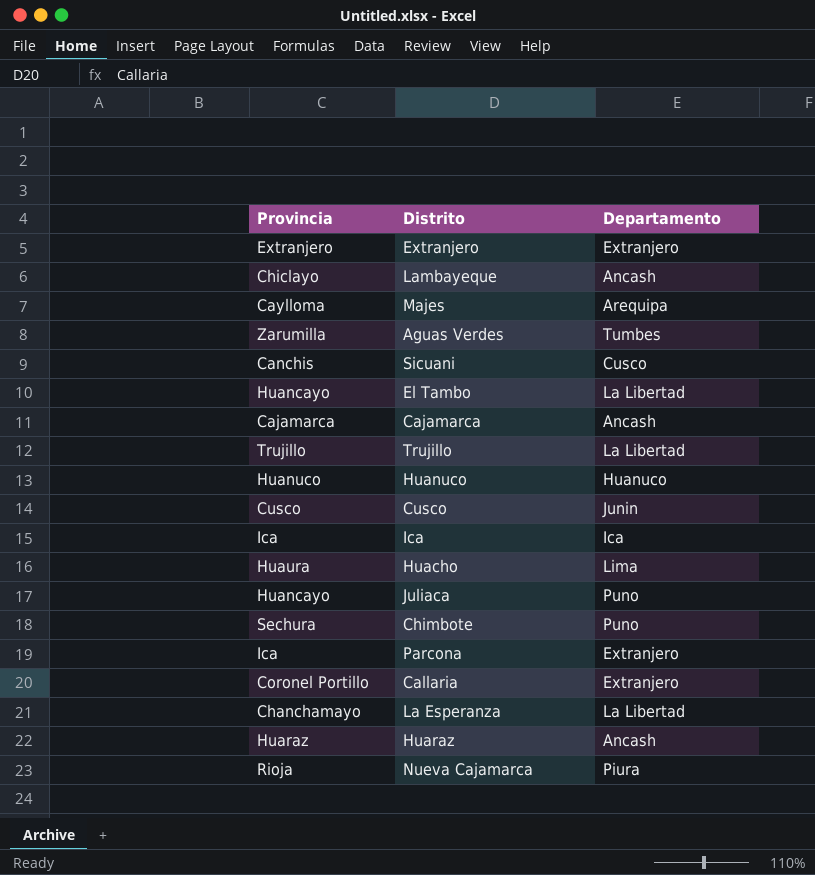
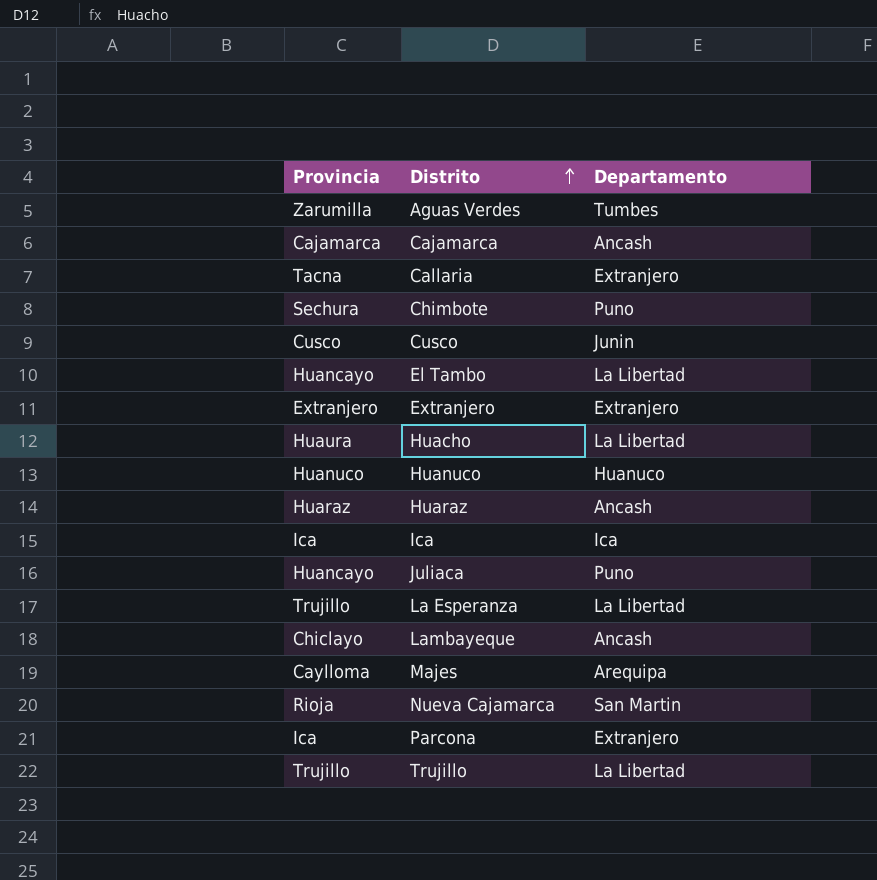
row order: none -> Distrito ascending
row Sicuani: Canchis | Cusco -> none
Callaria | Provincia: Coronel Portillo -> Tacna
Huacho | Departamento: Lima -> La Libertad
La Esperanza | Provincia: Chanchamayo -> Trujillo
Nueva Cajamarca | Departamento: Piura -> San Martin

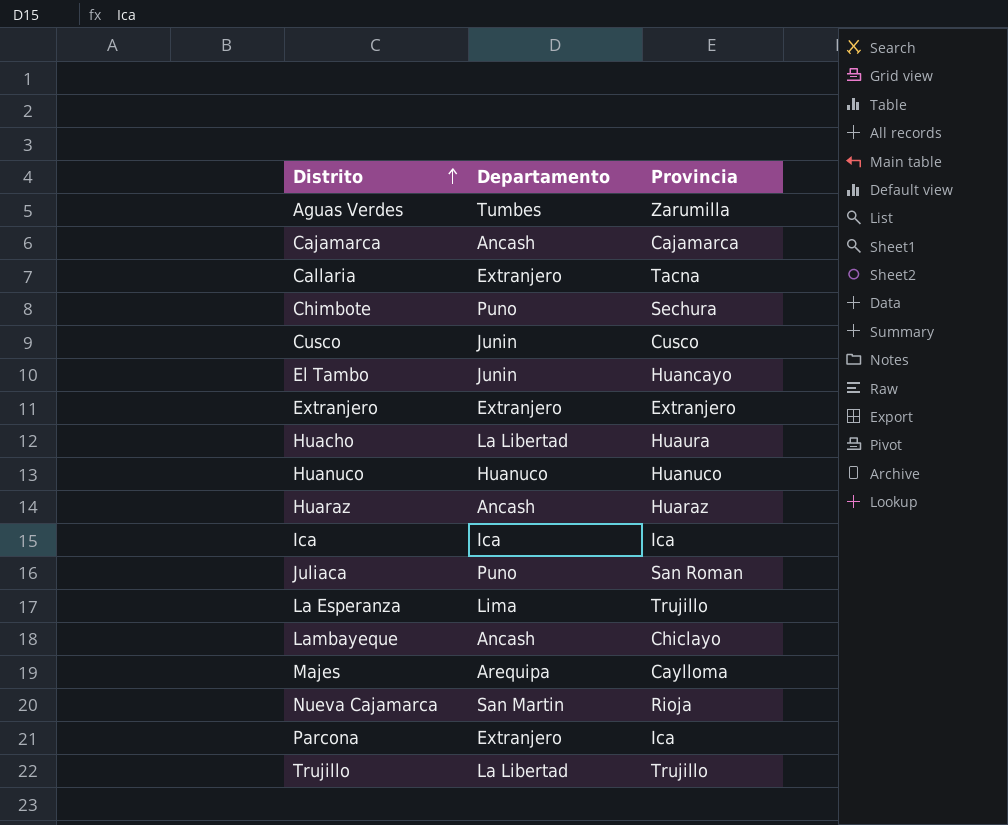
column Provincia | position: 1 -> 3
El Tambo | Departamento: La Libertad -> Junin
Juliaca | Provincia: Huancayo -> San Roman
La Esperanza | Departamento: La Libertad -> Lima

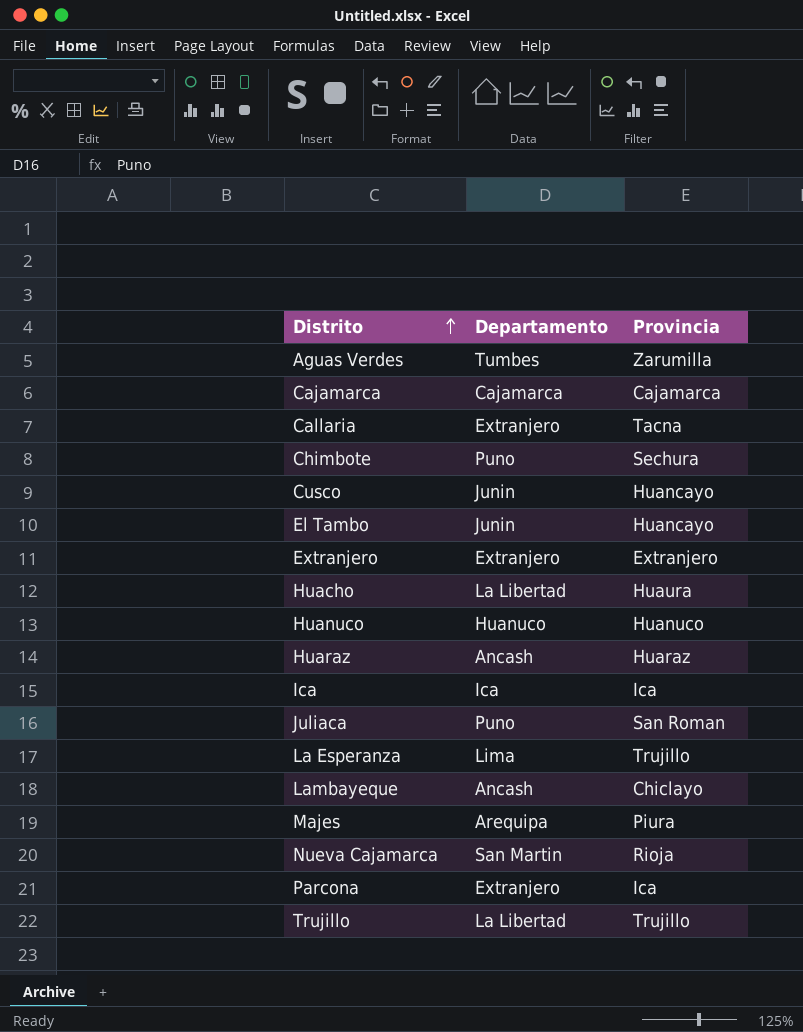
Cajamarca | Departamento: Ancash -> Cajamarca
Cusco | Provincia: Cusco -> Huancayo
Majes | Provincia: Caylloma -> Piura

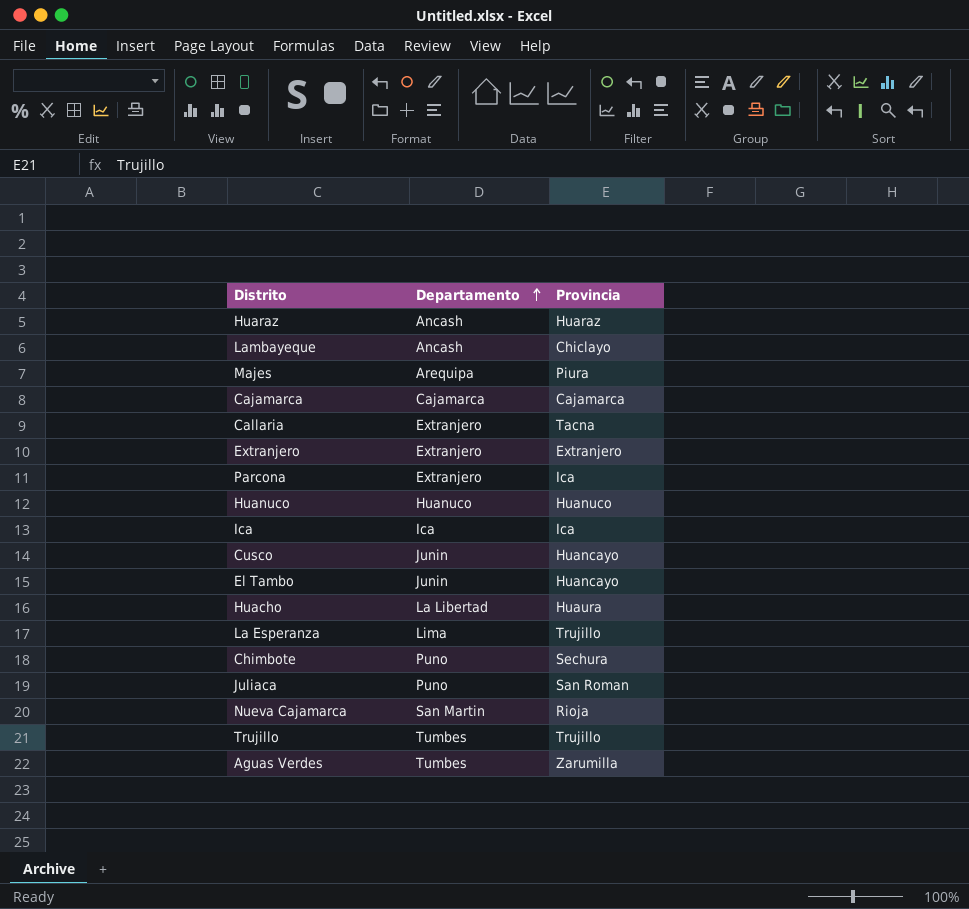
row order: Distrito ascending -> Departamento ascending
Trujillo | Departamento: La Libertad -> Tumbes

